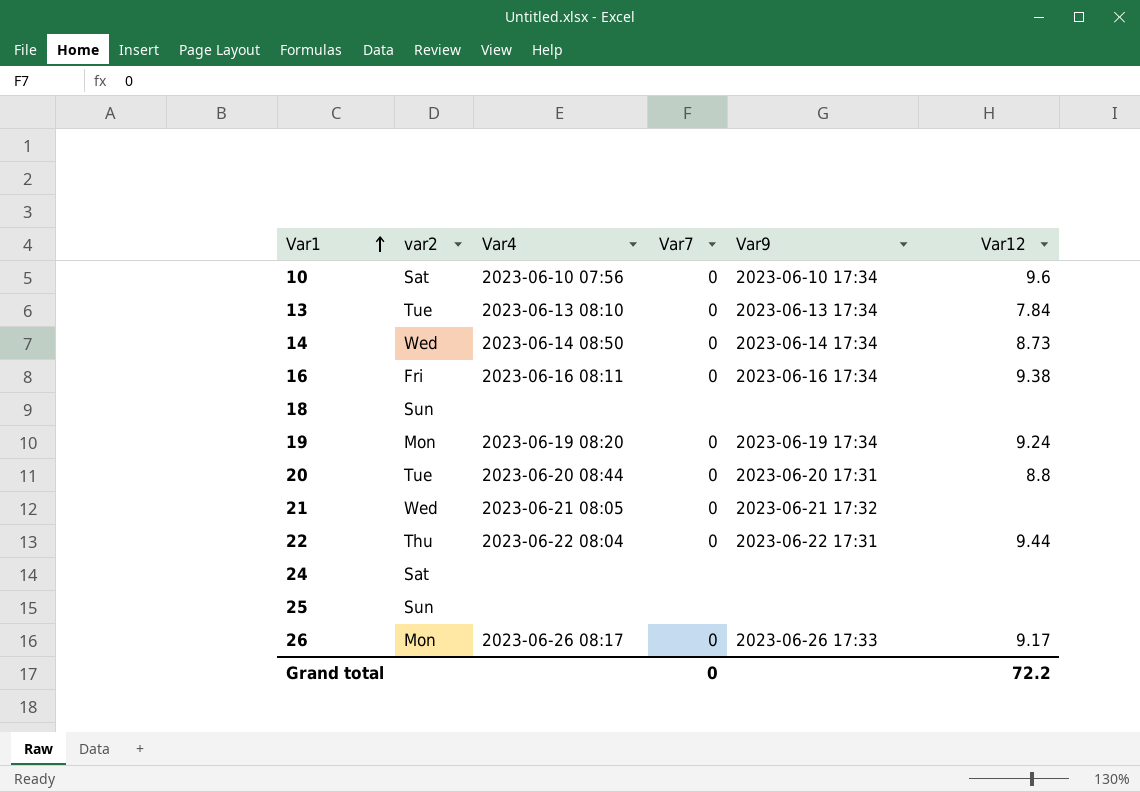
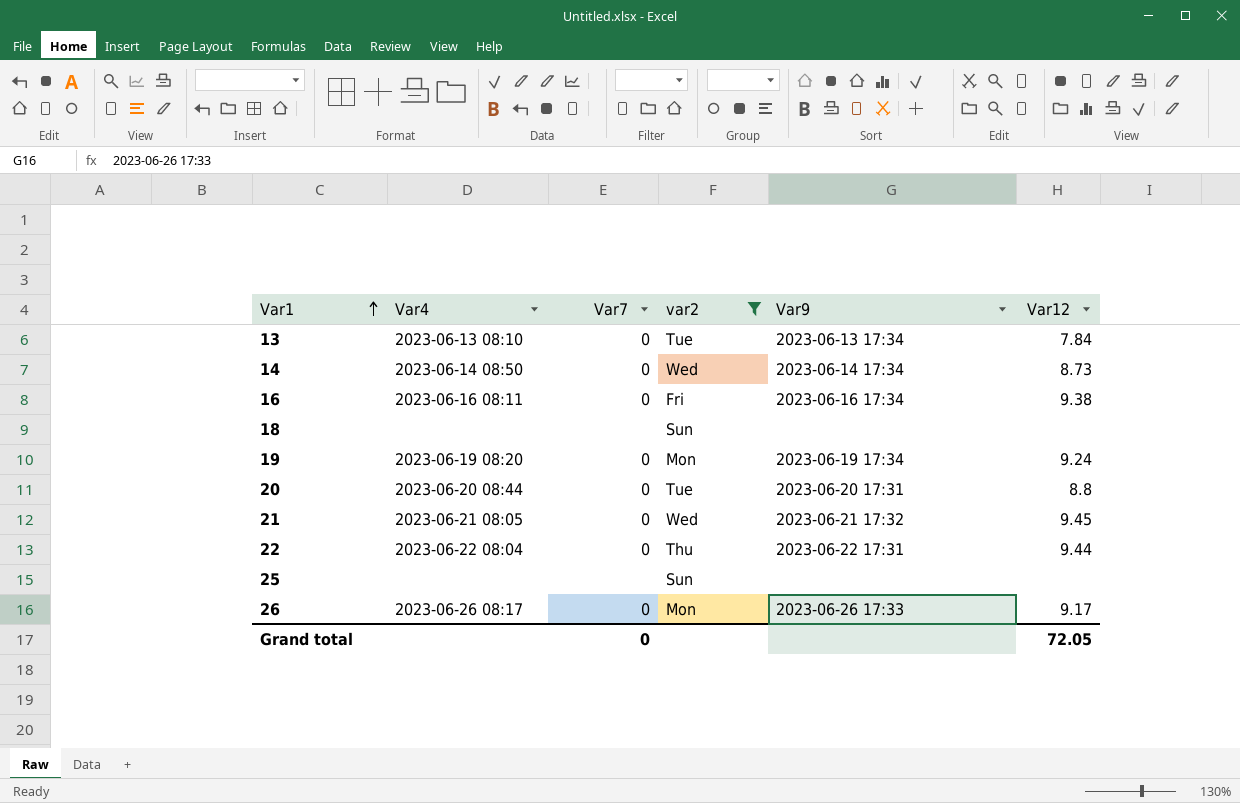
filter: none -> var2 != Sat
column var2 | position: 2 -> 4
21 | Var12: none -> 9.45
Grand total | Var12: 72.2 -> 72.05

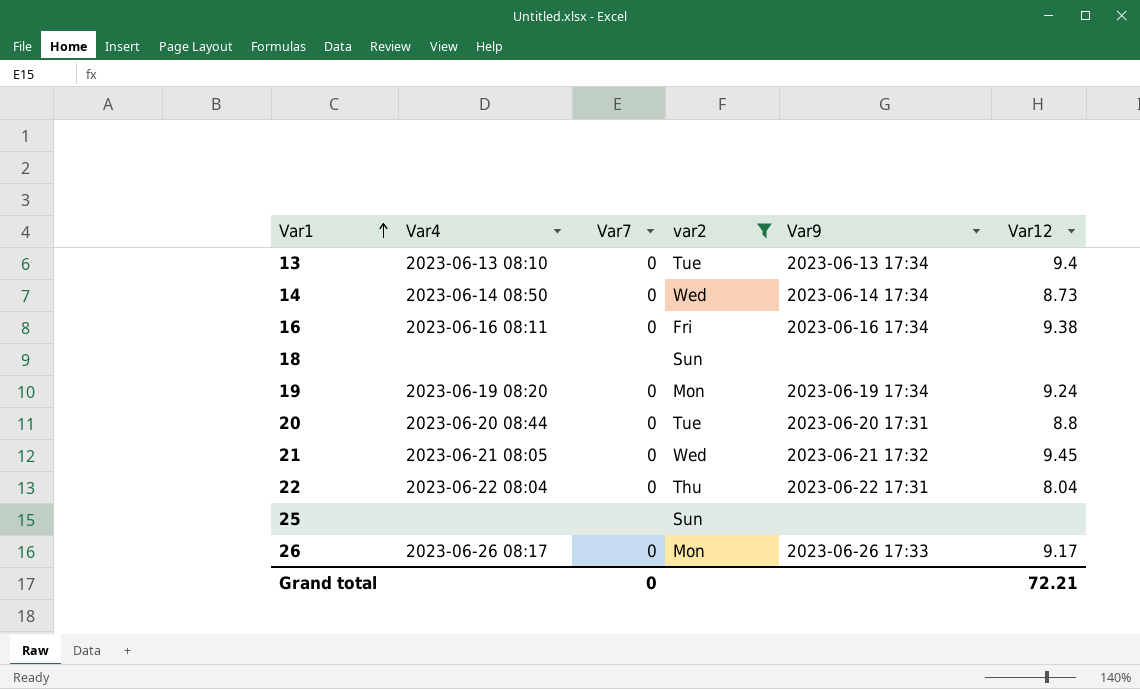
13 | Var12: 7.84 -> 9.4
22 | Var12: 9.44 -> 8.04
Grand total | Var12: 72.05 -> 72.21

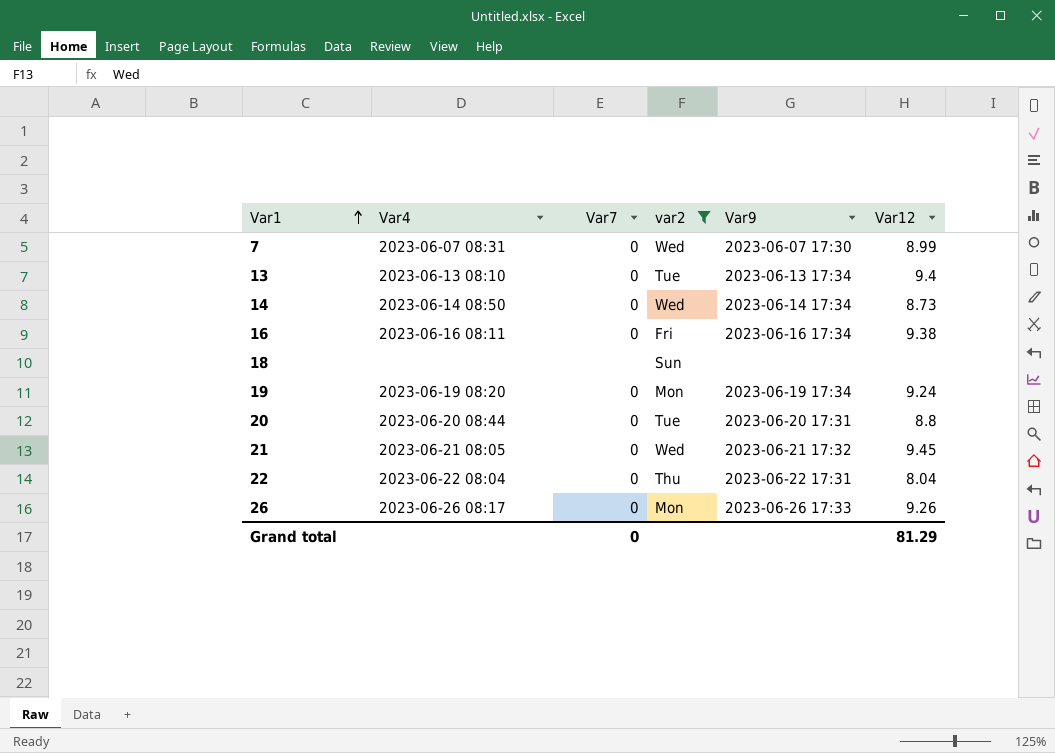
row 25: none | none | Sun | none | none -> none
row 7: none -> 2023-06-07 08:31 | 0 | Wed | 2023-06-07 17:30 | 8.99
26 | Var12: 9.17 -> 9.26
Grand total | Var12: 72.21 -> 81.29

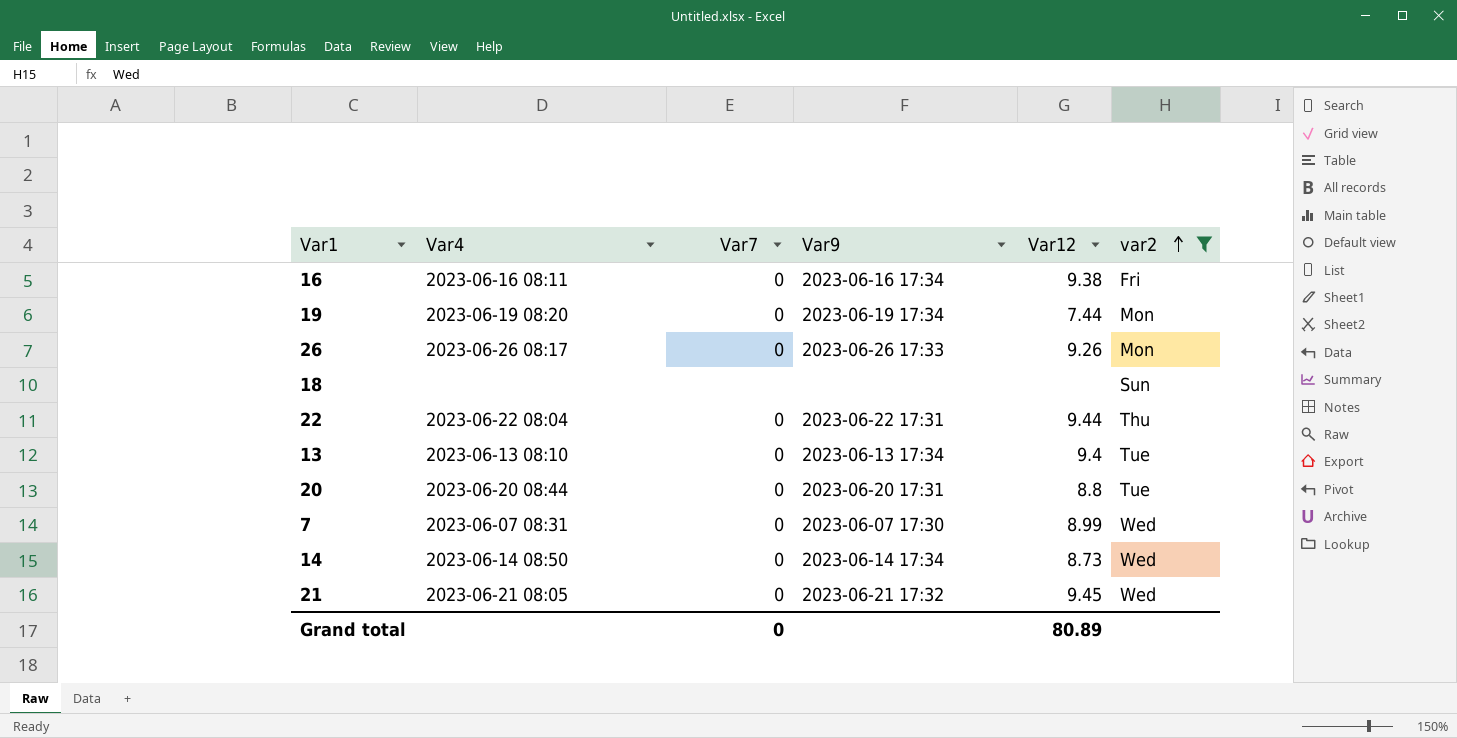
row order: Var1 ascending -> var2 ascending
column var2 | position: 4 -> 6
19 | Var12: 9.24 -> 7.44
22 | Var12: 8.04 -> 9.44
Grand total | Var12: 81.29 -> 80.89

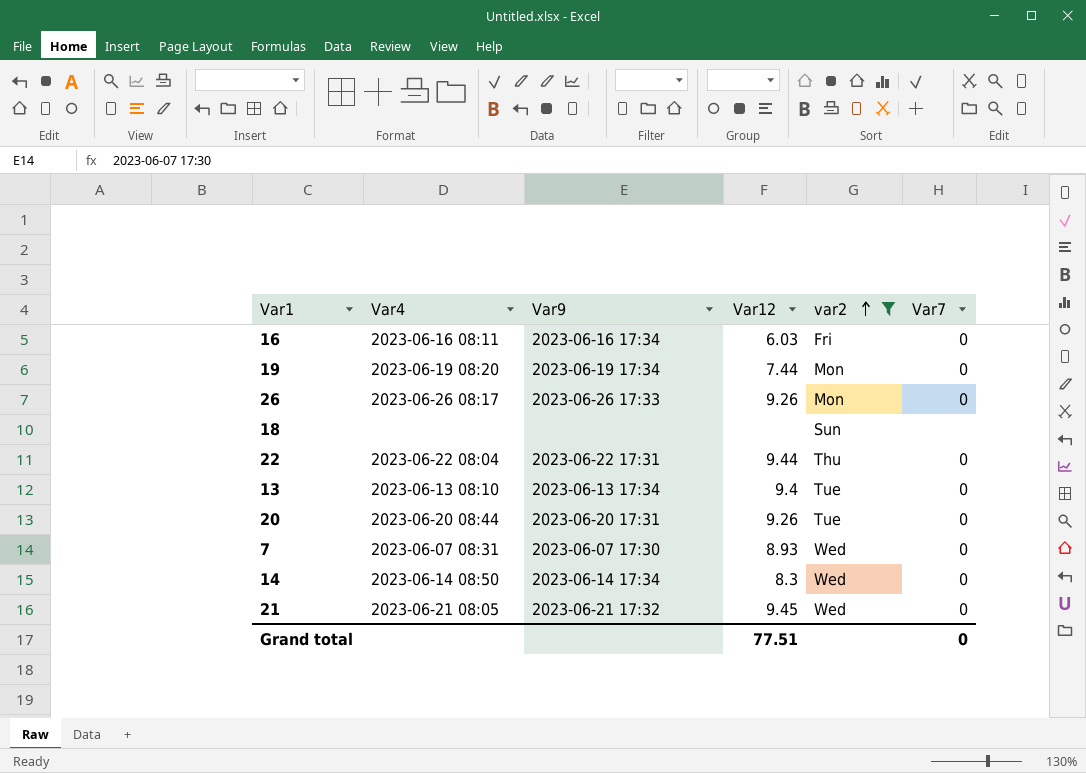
column Var7 | position: 3 -> 6
16 | Var12: 9.38 -> 6.03
20 | Var12: 8.8 -> 9.26
7 | Var12: 8.99 -> 8.93
14 | Var12: 8.73 -> 8.3
Grand total | Var12: 80.89 -> 77.51

